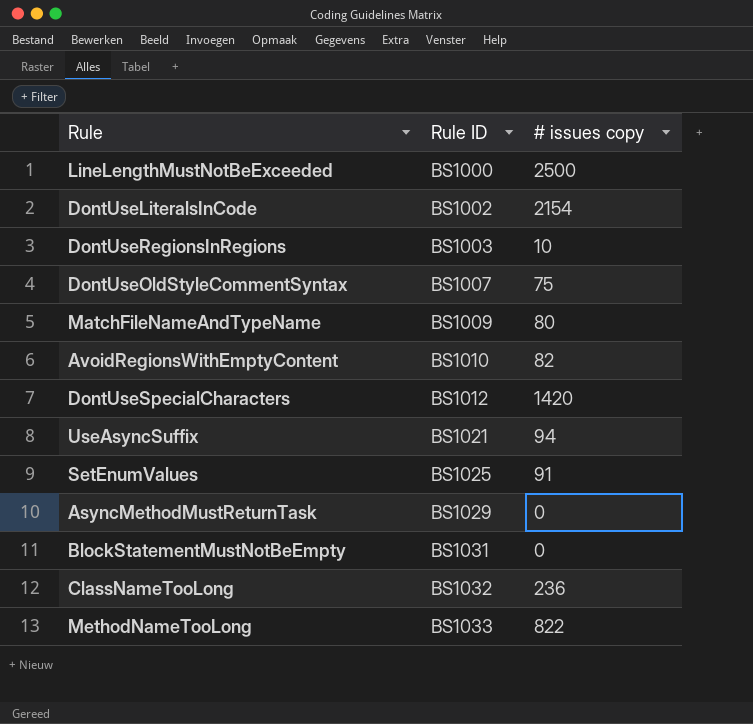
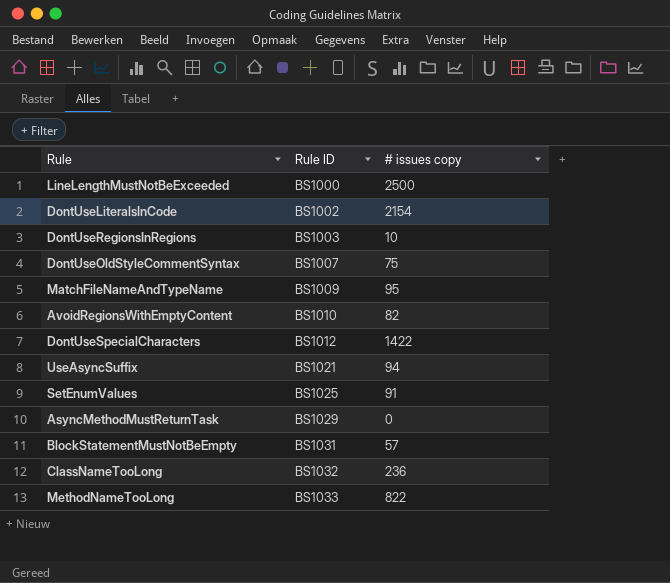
MatchFileNameAndTypeName | # issues copy: 80 -> 95
DontUseSpecialCharacters | # issues copy: 1420 -> 1422
BlockStatementMustNotBeEmpty | # issues copy: 0 -> 57

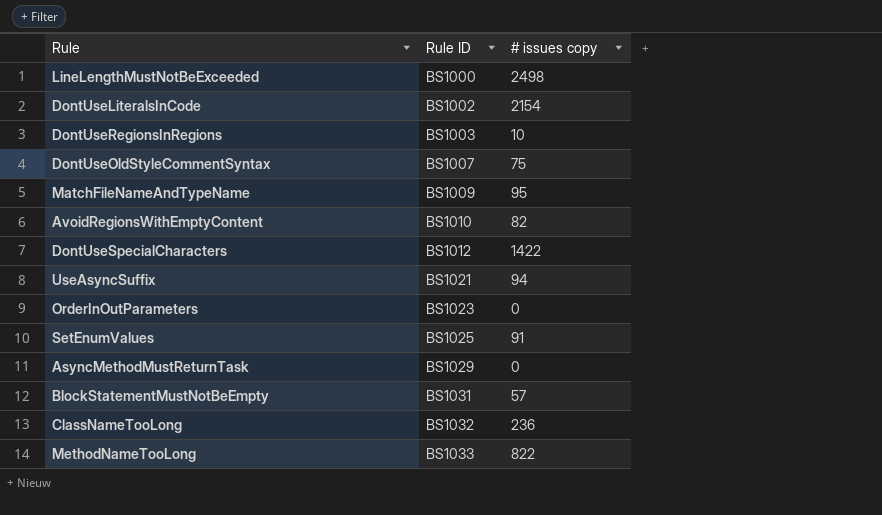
LineLengthMustNotBeExceeded | # issues copy: 2500 -> 2498
row OrderInOutParameters: none -> BS1023 | 0

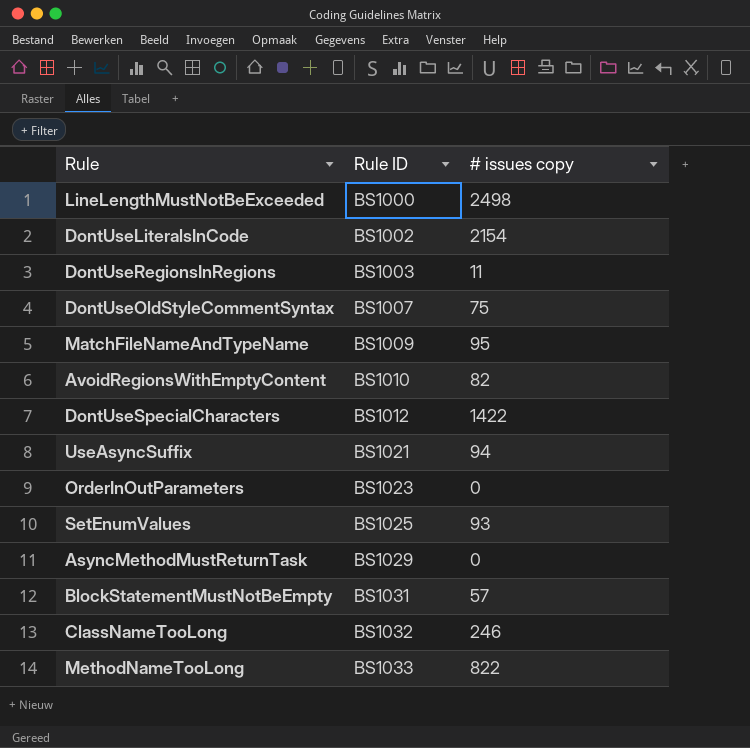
DontUseRegionsInRegions | # issues copy: 10 -> 11
SetEnumValues | # issues copy: 91 -> 93
ClassNameTooLong | # issues copy: 236 -> 246

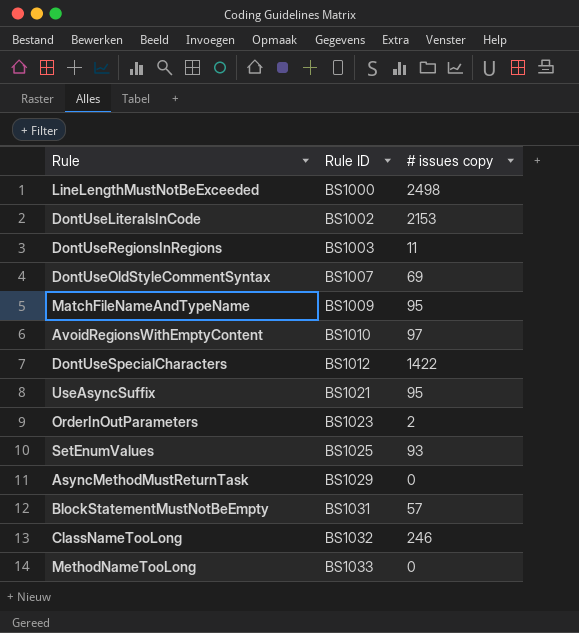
DontUseLiteralsInCode | # issues copy: 2154 -> 2153
DontUseOldStyleCommentSyntax | # issues copy: 75 -> 69
AvoidRegionsWithEmptyContent | # issues copy: 82 -> 97
UseAsyncSuffix | # issues copy: 94 -> 95
OrderInOutParameters | # issues copy: 0 -> 2
MethodNameTooLong | # issues copy: 822 -> 0

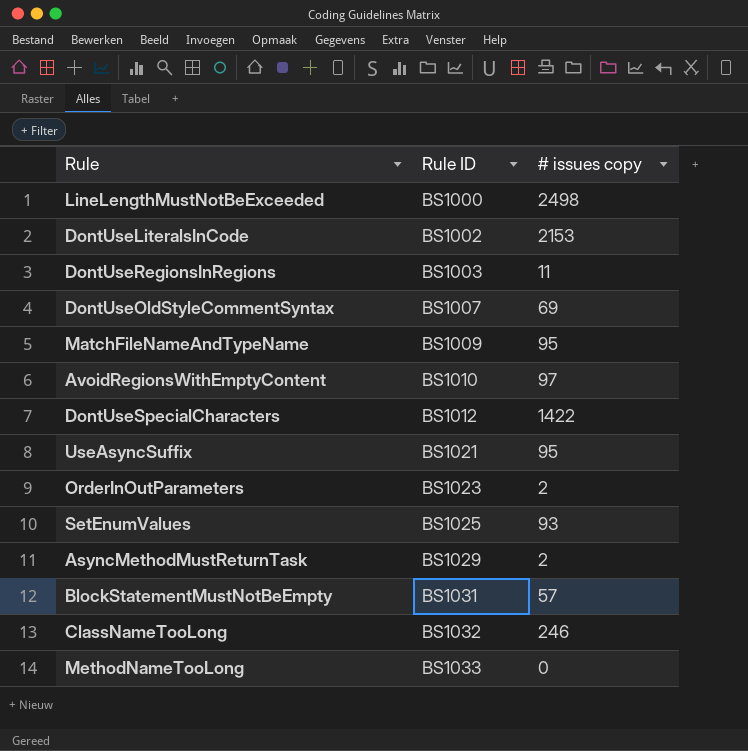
AsyncMethodMustReturnTask | # issues copy: 0 -> 2

